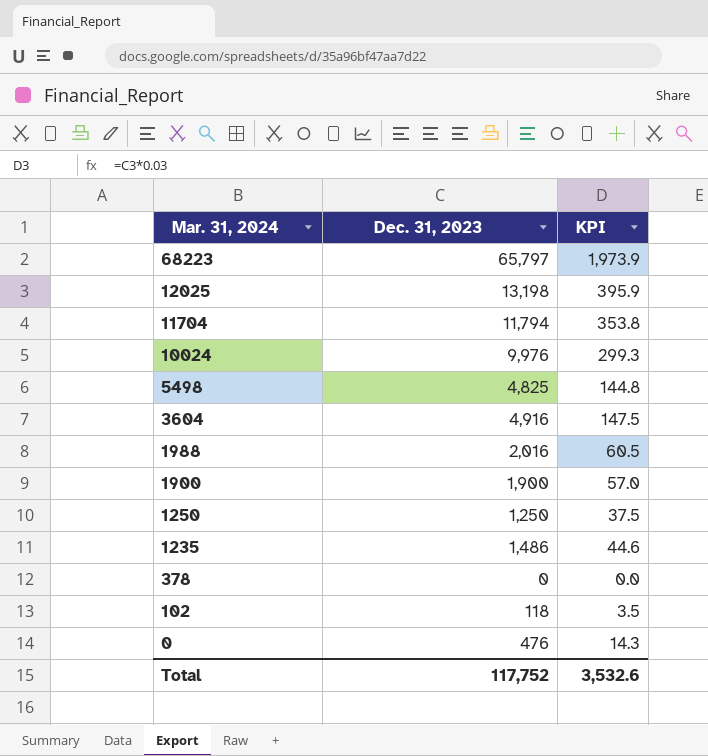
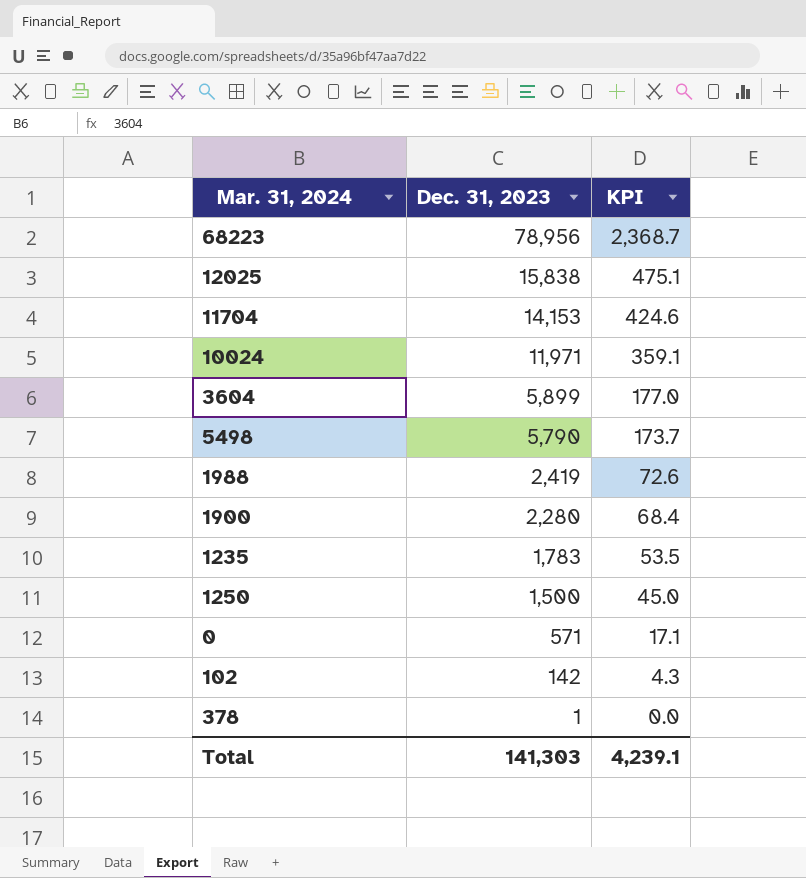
row order: Mar. 31, 2024 descending -> Dec. 31, 2023 descending
68223 | Dec. 31, 2023: 65,797 -> 78,956
68223 | KPI: 1,973.9 -> 2,368.7
12025 | Dec. 31, 2023: 13,198 -> 15,838
12025 | KPI: 395.9 -> 475.1
11704 | Dec. 31, 2023: 11,794 -> 14,153
11704 | KPI: 353.8 -> 424.6
10024 | Dec. 31, 2023: 9,976 -> 11,971
10024 | KPI: 299.3 -> 359.1
3604 | Dec. 31, 2023: 4,916 -> 5,899
3604 | KPI: 147.5 -> 177.0
5498 | Dec. 31, 2023: 4,825 -> 5,790
5498 | KPI: 144.8 -> 173.7
1988 | Dec. 31, 2023: 2,016 -> 2,419
1988 | KPI: 60.5 -> 72.6
1900 | Dec. 31, 2023: 1,900 -> 2,280
1900 | KPI: 57.0 -> 68.4
1235 | Dec. 31, 2023: 1,486 -> 1,783
1235 | KPI: 44.6 -> 53.5
1250 | Dec. 31, 2023: 1,250 -> 1,500
1250 | KPI: 37.5 -> 45.0
0 | Dec. 31, 2023: 476 -> 571
0 | KPI: 14.3 -> 17.1
102 | Dec. 31, 2023: 118 -> 142
102 | KPI: 3.5 -> 4.3
378 | Dec. 31, 2023: 0 -> 1
Total | Dec. 31, 2023: 117,752 -> 141,303
Total | KPI: 3,532.6 -> 4,239.1

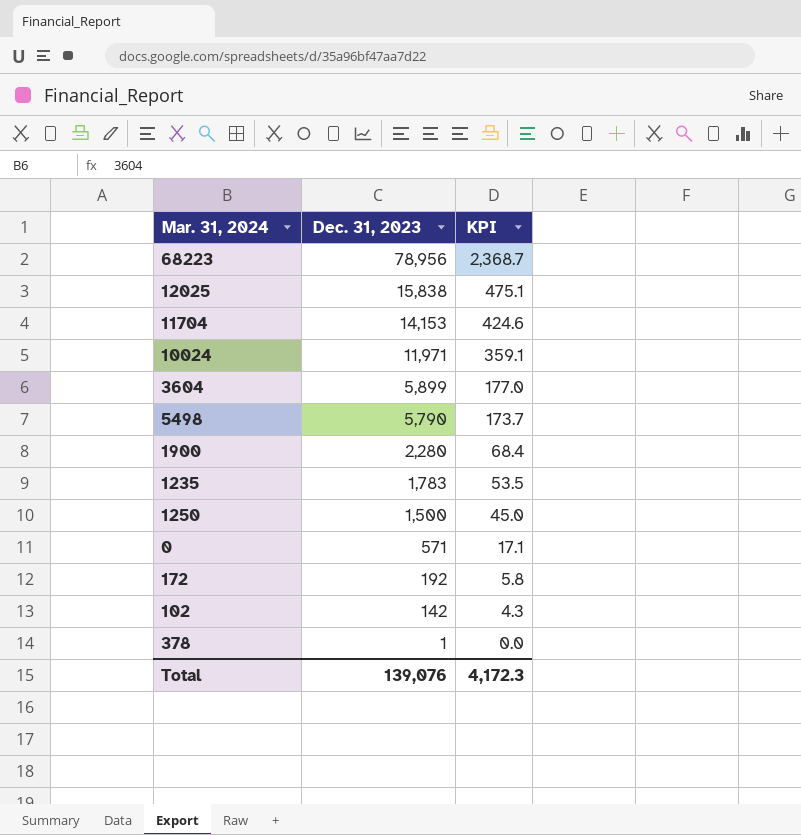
row 1988: 2,419 | 72.6 -> none
row 172: none -> 192 | 5.8
Total | Dec. 31, 2023: 141,303 -> 139,076
Total | KPI: 4,239.1 -> 4,172.3

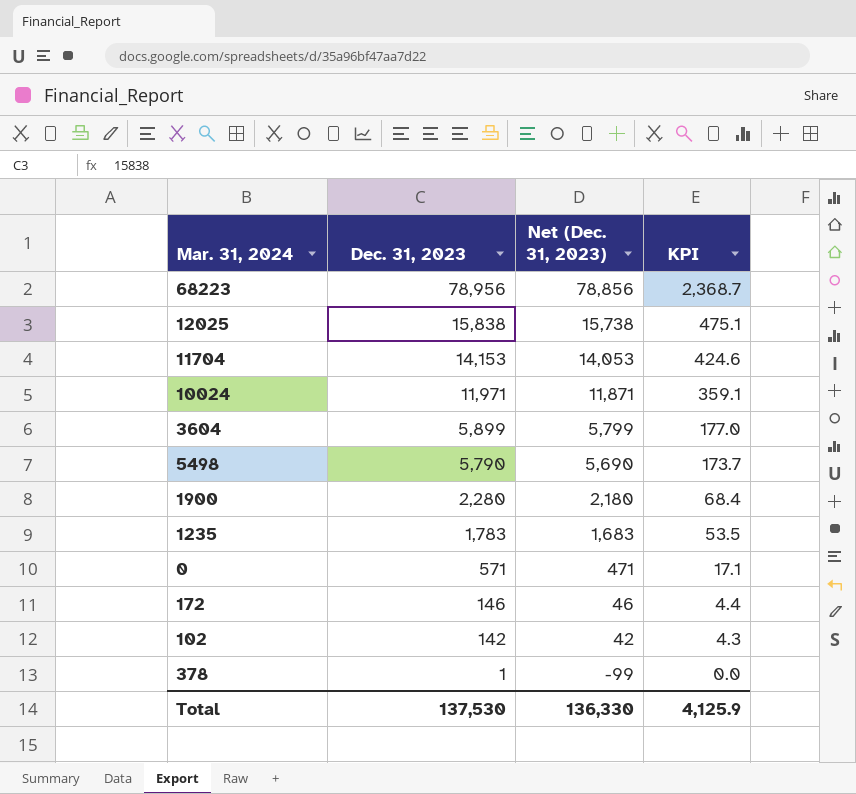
column Net (Dec. 31, 2023) | formula: none -> [Dec. 31, 2023] - 100
row 1250: 1,500 | 45.0 -> none
172 | Dec. 31, 2023: 192 -> 146
172 | KPI: 5.8 -> 4.4
Total | Dec. 31, 2023: 139,076 -> 137,530
Total | KPI: 4,172.3 -> 4,125.9

